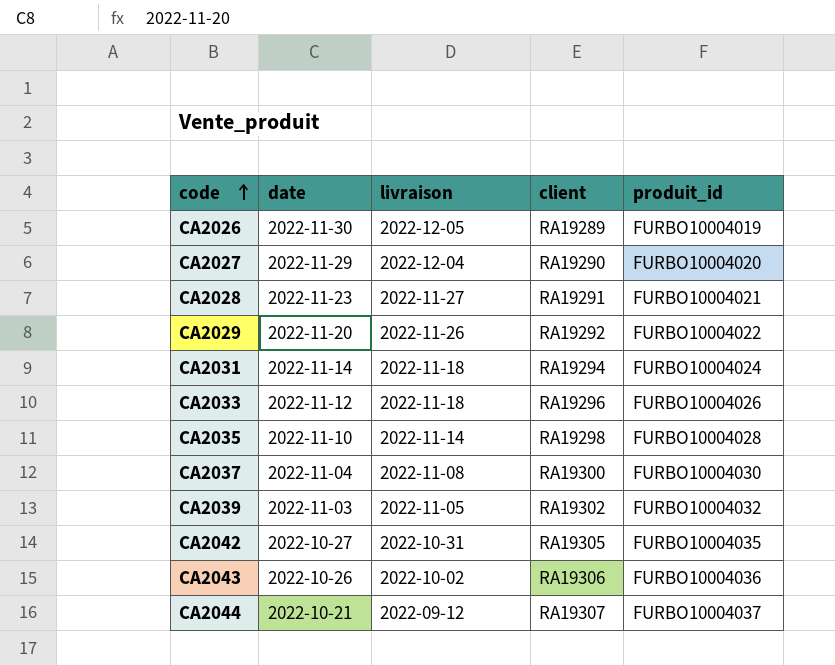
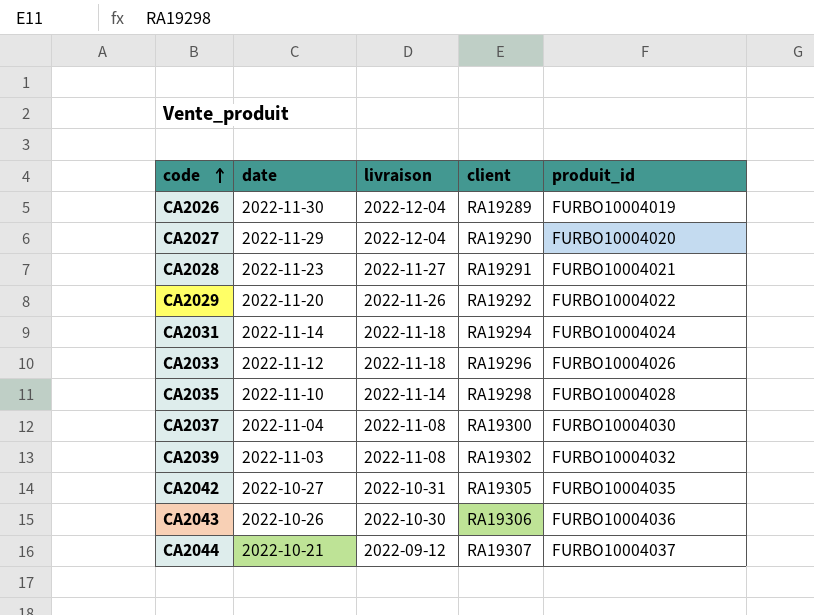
CA2026 | livraison: 2022-12-05 -> 2022-12-04
CA2039 | livraison: 2022-11-05 -> 2022-11-08
CA2043 | livraison: 2022-10-02 -> 2022-10-30

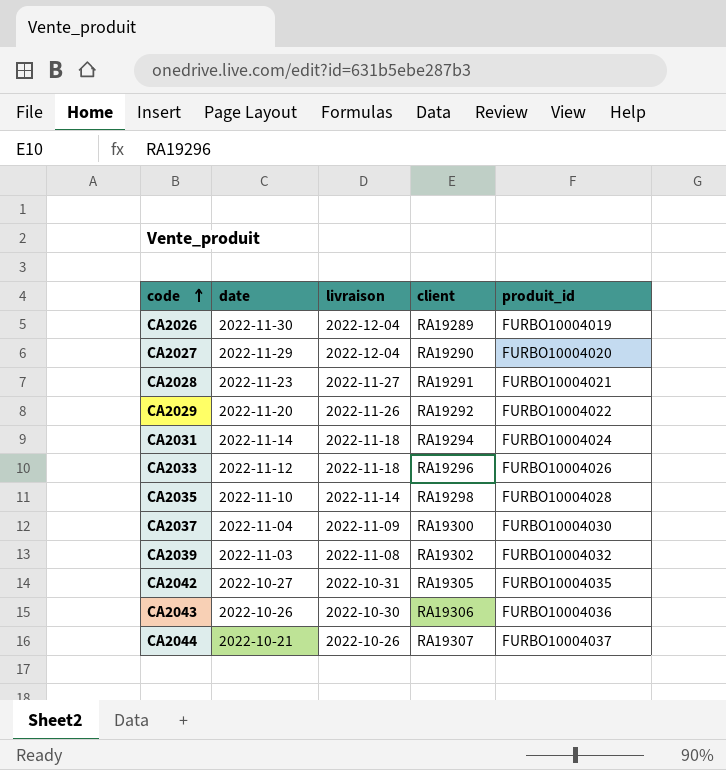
CA2037 | livraison: 2022-11-08 -> 2022-11-09
CA2044 | livraison: 2022-09-12 -> 2022-10-26

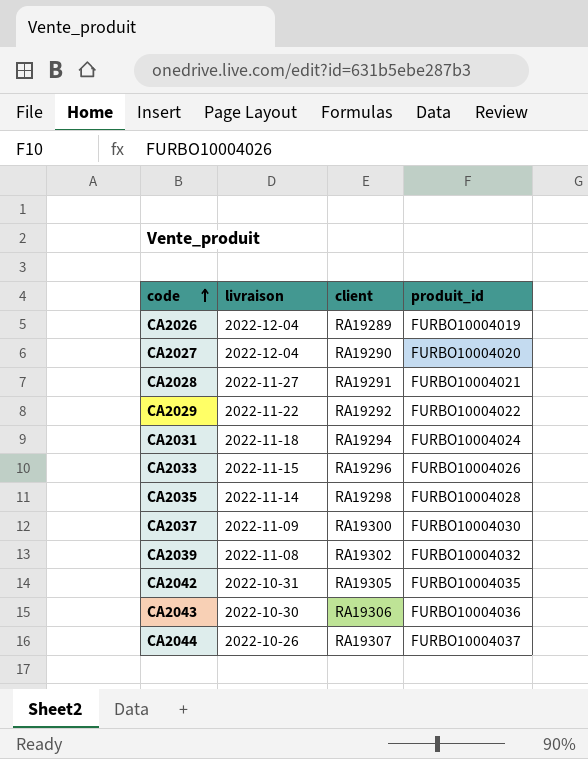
column date | position: 2 -> none
CA2029 | livraison: 2022-11-26 -> 2022-11-22
CA2033 | livraison: 2022-11-18 -> 2022-11-15

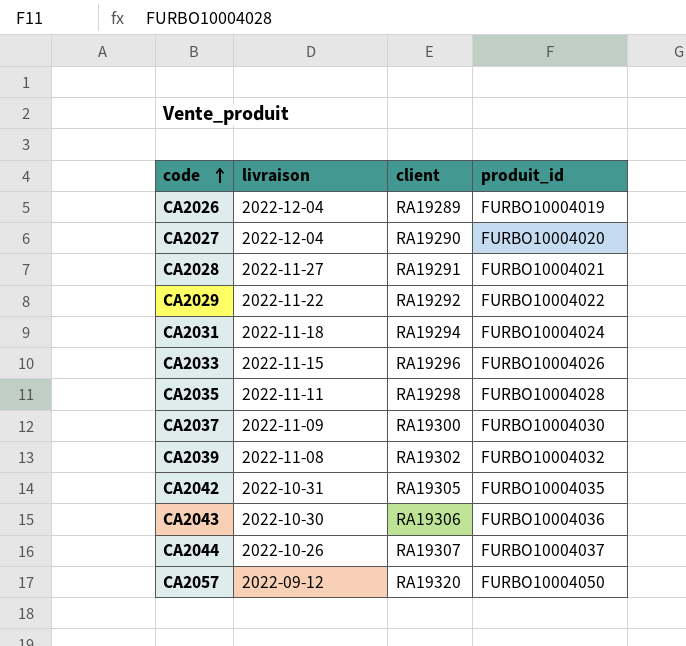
CA2035 | livraison: 2022-11-14 -> 2022-11-11
row CA2057: none -> 2022-09-12 | RA19320 | FURBO10004050

